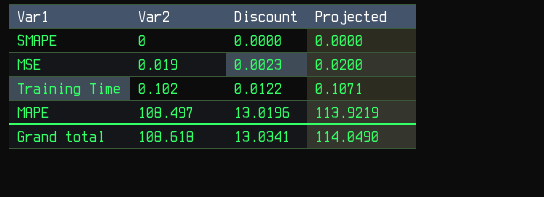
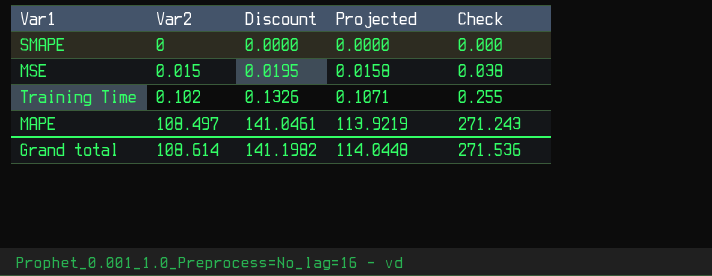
column Discount | formula: [Var2] * 0.12 -> [Var2] * 1.3
column Check | formula: none -> [Var2] * 2.5
MSE | Var2: 0.019 -> 0.015
MSE | Projected: 0.0200 -> 0.0158
Grand total | Var2: 108.618 -> 108.614
Grand total | Discount: 13.0341 -> 141.1982
Grand total | Projected: 114.0490 -> 114.0448

